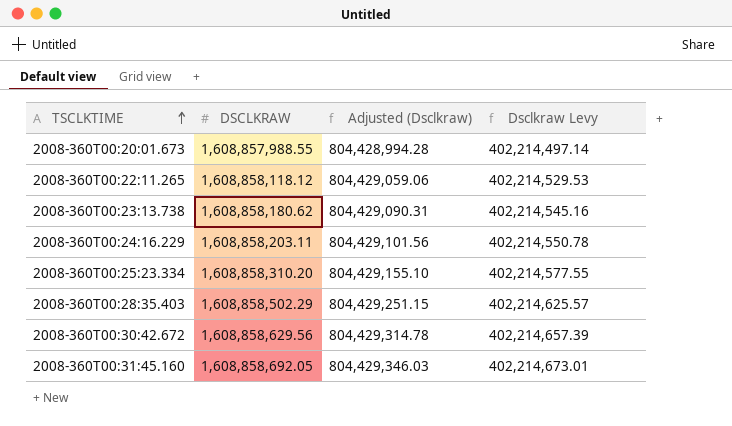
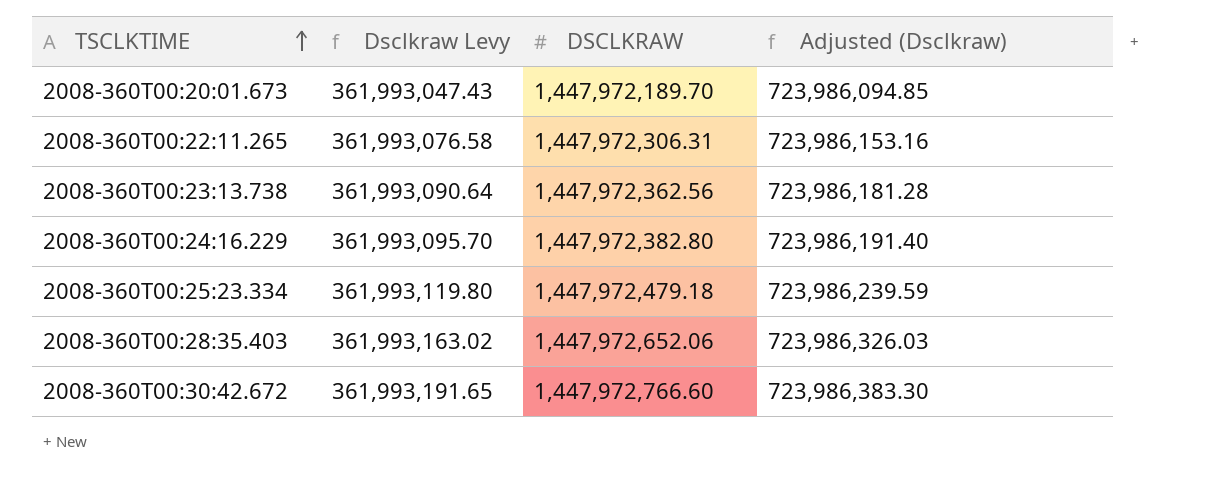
column Dsclkraw Levy | position: 4 -> 2
row 2008-360T00:31:45.160: 1,608,858,692.05 | 804,429,346.03 | 402,214,673.01 -> none
2008-360T00:20:01.673 | Dsclkraw Levy: 402,214,497.14 -> 361,993,047.43
2008-360T00:20:01.673 | DSCLKRAW: 1,608,857,988.55 -> 1,447,972,189.70
2008-360T00:20:01.673 | Adjusted (Dsclkraw): 804,428,994.28 -> 723,986,094.85
2008-360T00:22:11.265 | Dsclkraw Levy: 402,214,529.53 -> 361,993,076.58
2008-360T00:22:11.265 | DSCLKRAW: 1,608,858,118.12 -> 1,447,972,306.31
2008-360T00:22:11.265 | Adjusted (Dsclkraw): 804,429,059.06 -> 723,986,153.16
2008-360T00:23:13.738 | Dsclkraw Levy: 402,214,545.16 -> 361,993,090.64
2008-360T00:23:13.738 | DSCLKRAW: 1,608,858,180.62 -> 1,447,972,362.56
2008-360T00:23:13.738 | Adjusted (Dsclkraw): 804,429,090.31 -> 723,986,181.28
2008-360T00:24:16.229 | Dsclkraw Levy: 402,214,550.78 -> 361,993,095.70
2008-360T00:24:16.229 | DSCLKRAW: 1,608,858,203.11 -> 1,447,972,382.80
2008-360T00:24:16.229 | Adjusted (Dsclkraw): 804,429,101.56 -> 723,986,191.40
2008-360T00:25:23.334 | Dsclkraw Levy: 402,214,577.55 -> 361,993,119.80
2008-360T00:25:23.334 | DSCLKRAW: 1,608,858,310.20 -> 1,447,972,479.18
2008-360T00:25:23.334 | Adjusted (Dsclkraw): 804,429,155.10 -> 723,986,239.59
2008-360T00:28:35.403 | Dsclkraw Levy: 402,214,625.57 -> 361,993,163.02
2008-360T00:28:35.403 | DSCLKRAW: 1,608,858,502.29 -> 1,447,972,652.06
2008-360T00:28:35.403 | Adjusted (Dsclkraw): 804,429,251.15 -> 723,986,326.03
2008-360T00:30:42.672 | Dsclkraw Levy: 402,214,657.39 -> 361,993,191.65
2008-360T00:30:42.672 | DSCLKRAW: 1,608,858,629.56 -> 1,447,972,766.60
2008-360T00:30:42.672 | Adjusted (Dsclkraw): 804,429,314.78 -> 723,986,383.30

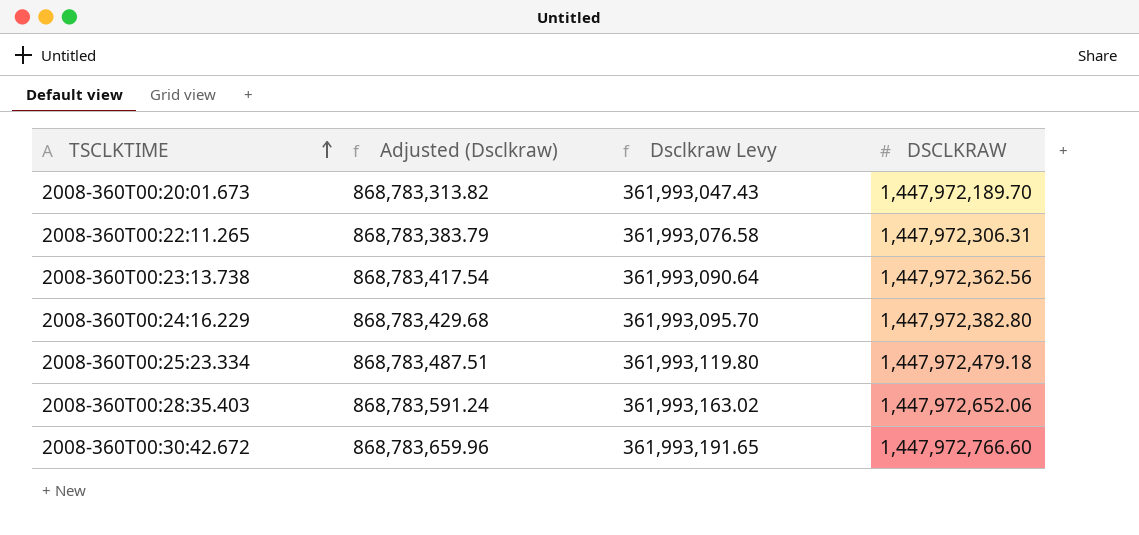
column Adjusted (Dsclkraw) | formula: [DSCLKRAW] * 0.5 -> [DSCLKRAW] * 0.6
column Adjusted (Dsclkraw) | position: 4 -> 2

